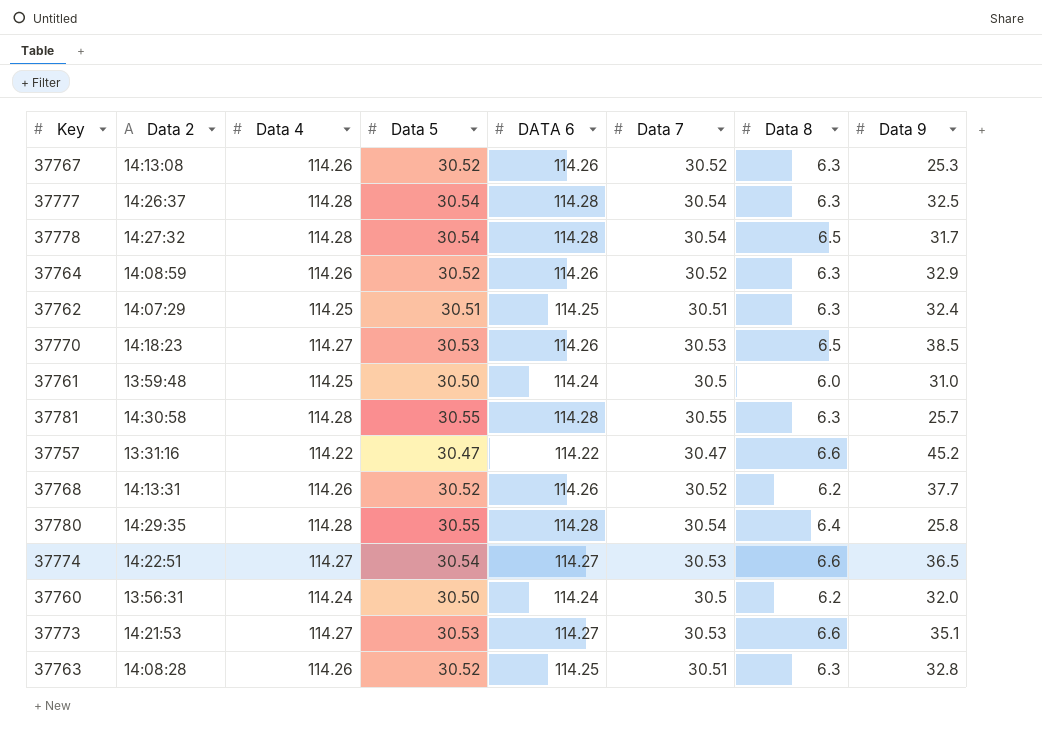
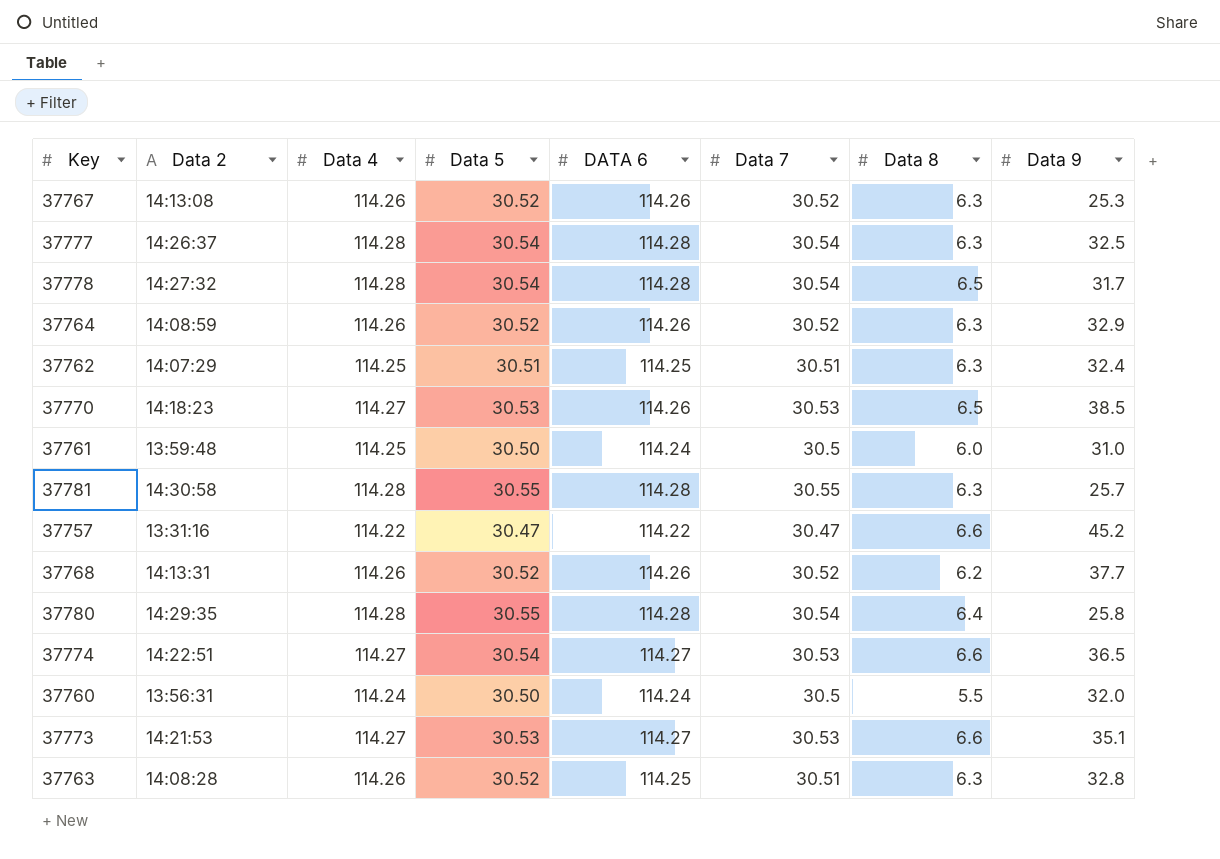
37760 | Data 8: 6.2 -> 5.5

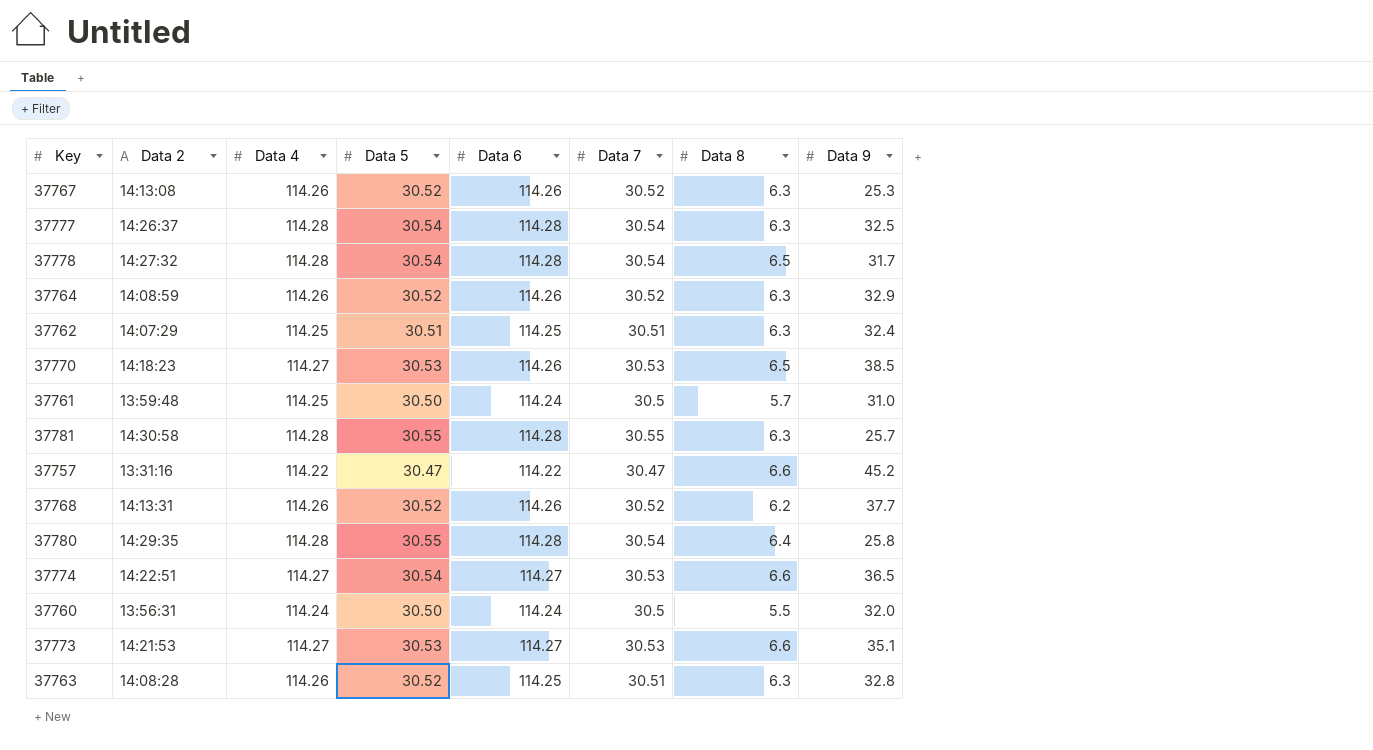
column name: DATA 6 -> Data 6
37761 | Data 8: 6.0 -> 5.7

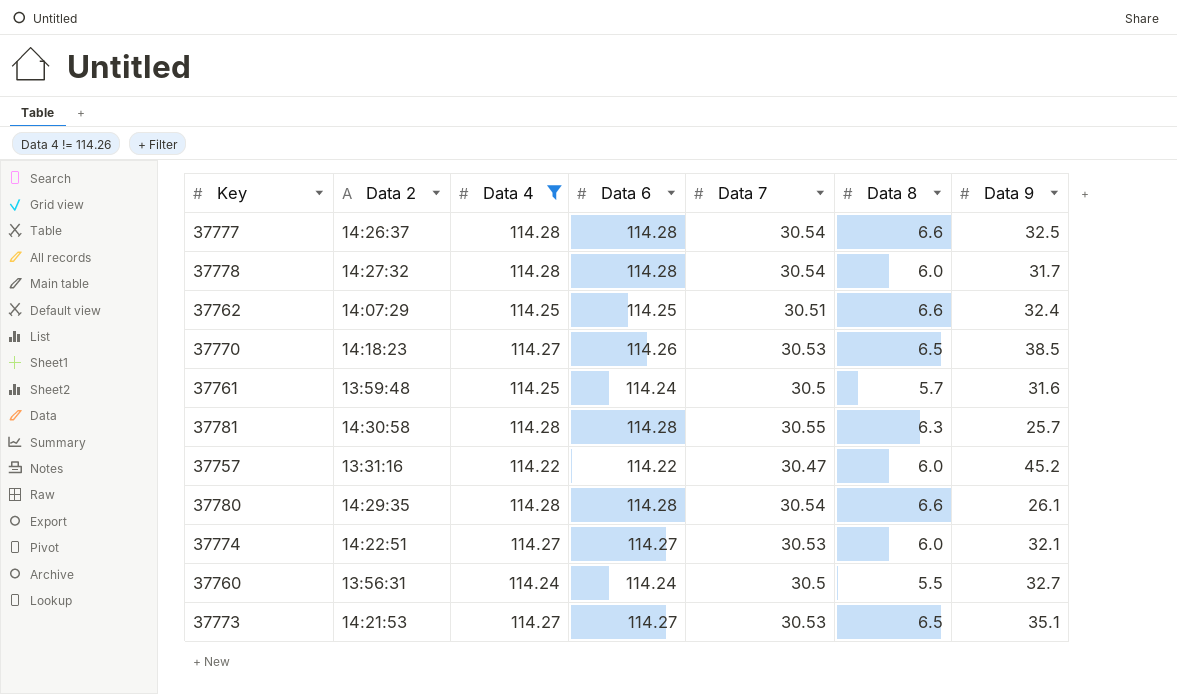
filter: none -> Data 4 != 114.26
column Data 5 | position: 4 -> none
37777 | Data 8: 6.3 -> 6.6
37778 | Data 8: 6.5 -> 6.0
37762 | Data 8: 6.3 -> 6.6
37761 | Data 9: 31.0 -> 31.6
37757 | Data 8: 6.6 -> 6.0
37780 | Data 8: 6.4 -> 6.6
37780 | Data 9: 25.8 -> 26.1
37774 | Data 8: 6.6 -> 6.0
37774 | Data 9: 36.5 -> 32.1
37760 | Data 9: 32.0 -> 32.7
37773 | Data 8: 6.6 -> 6.5

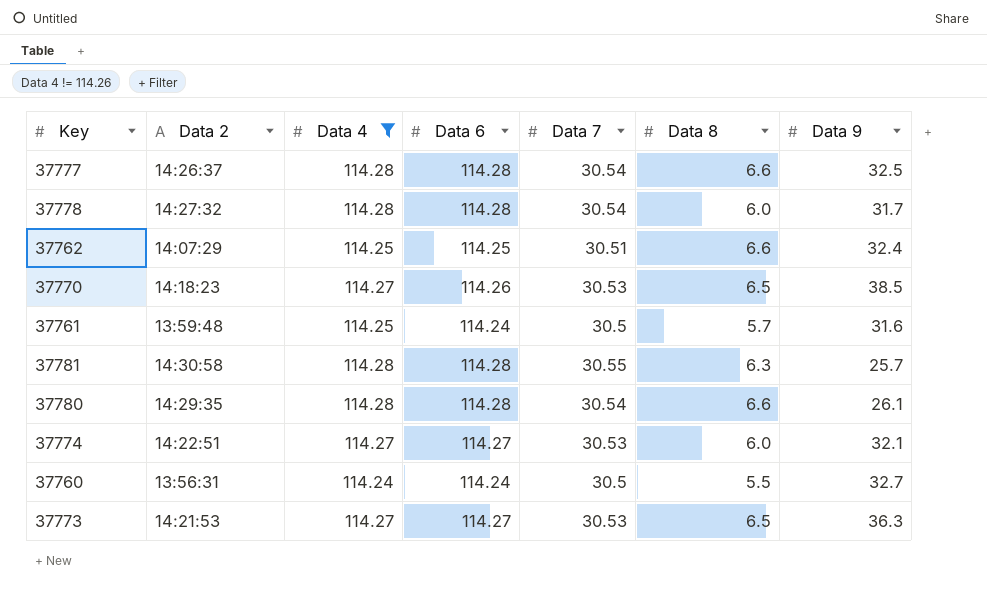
row 37757: 13:31:16 | 114.22 | 114.22 | 30.47 | 6.0 | 45.2 -> none
37773 | Data 9: 35.1 -> 36.3

